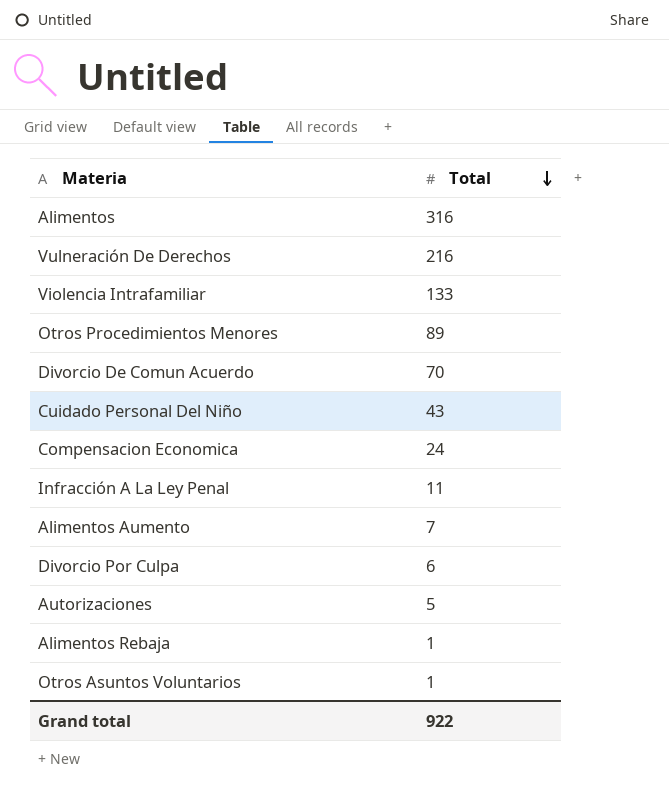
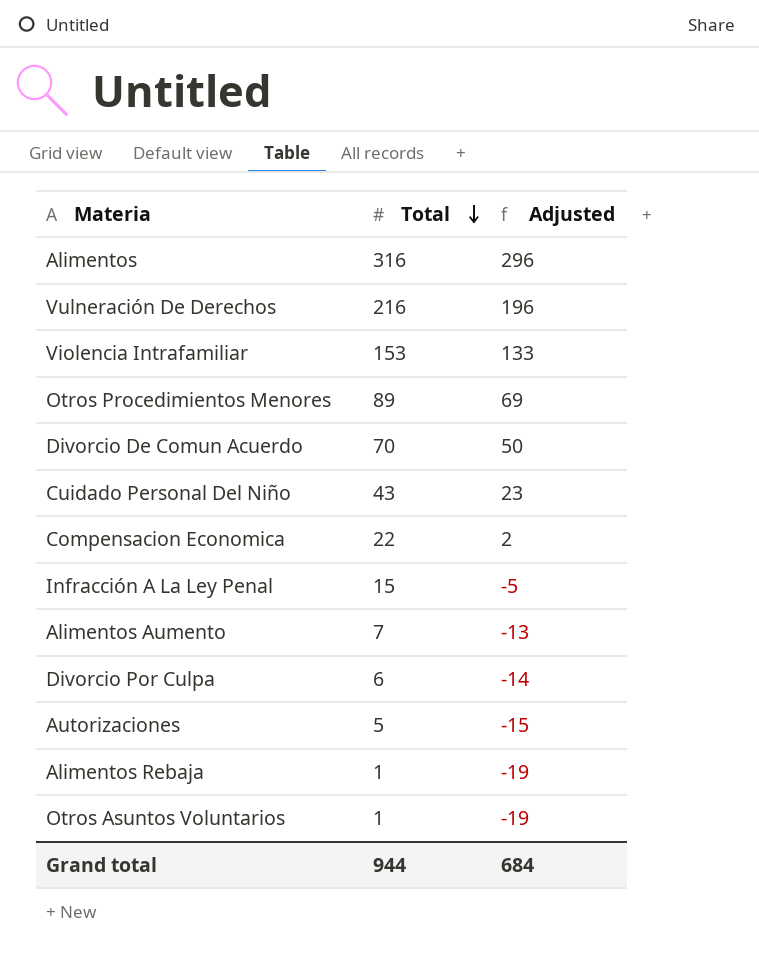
column Adjusted | formula: none -> [Total] - 20
Violencia Intrafamiliar | Total: 133 -> 153
Compensacion Economica | Total: 24 -> 22
Infracción A La Ley Penal | Total: 11 -> 15
Grand total | Total: 922 -> 944

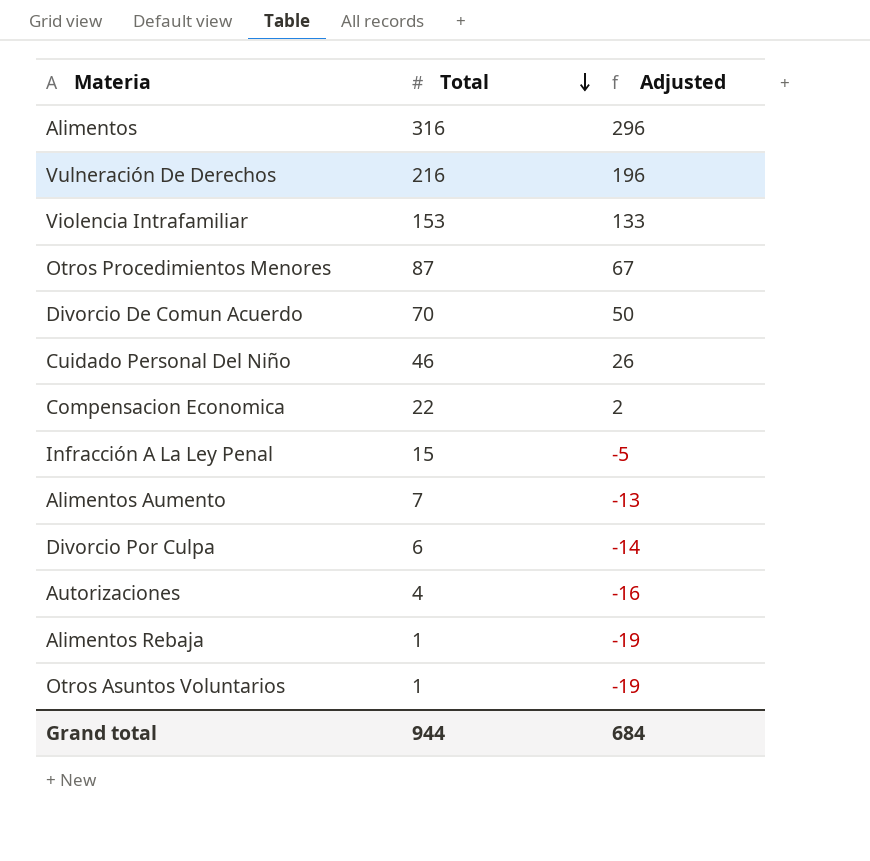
Otros Procedimientos Menores | Total: 89 -> 87
Otros Procedimientos Menores | Adjusted: 69 -> 67
Cuidado Personal Del Niño | Total: 43 -> 46
Cuidado Personal Del Niño | Adjusted: 23 -> 26
Autorizaciones | Total: 5 -> 4
Autorizaciones | Adjusted: -15 -> -16

